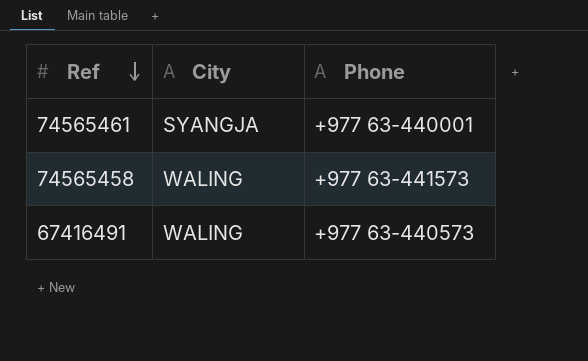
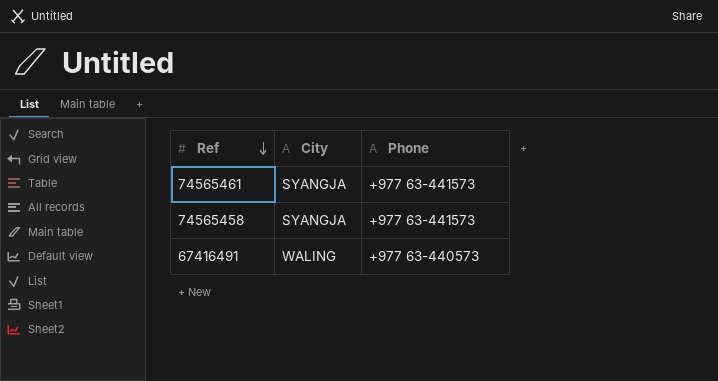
74565461 | Phone: +977 63-440001 -> +977 63-441573
74565458 | City: WALING -> SYANGJA

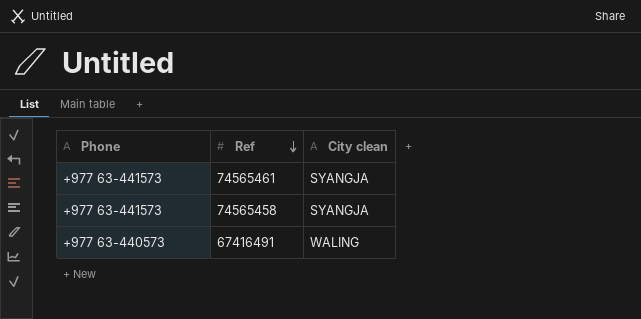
column Phone | position: 3 -> 1
column name: City -> City clean

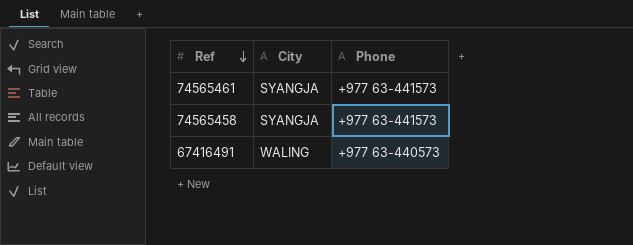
column name: City clean -> City
column Phone | position: 1 -> 3

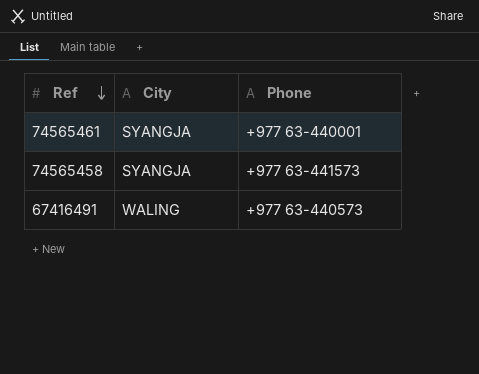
74565461 | Phone: +977 63-441573 -> +977 63-440001

